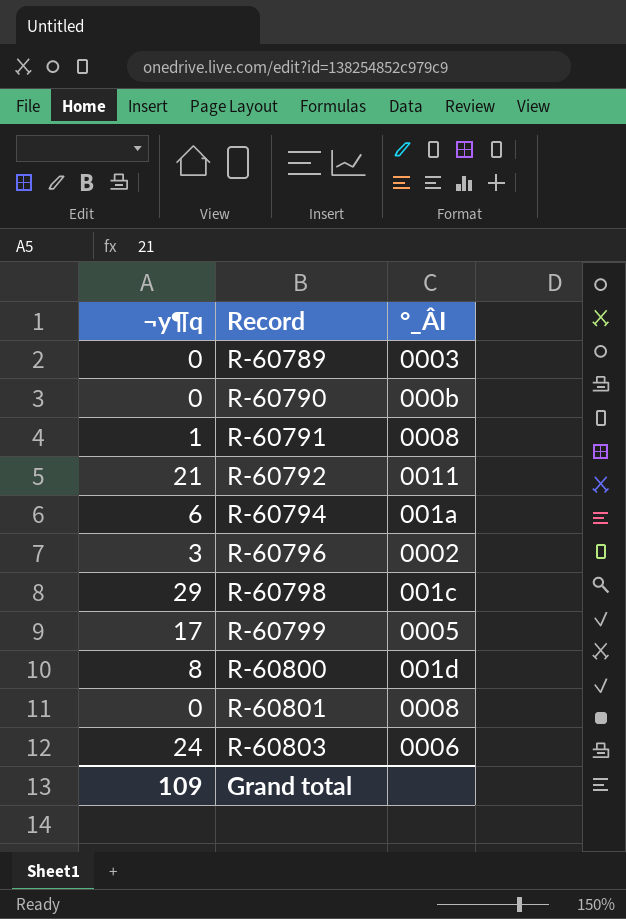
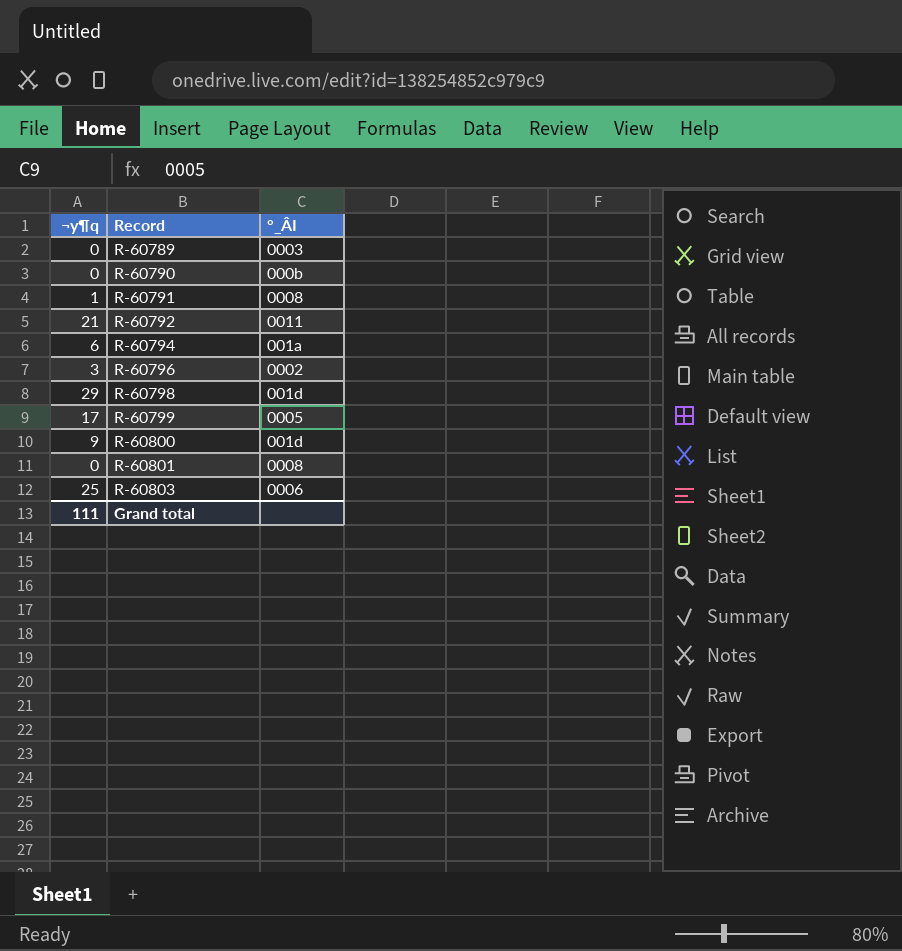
R-60798 | °_ÂI: 001c -> 001d
R-60800 | ¬y¶q: 8 -> 9
R-60803 | ¬y¶q: 24 -> 25
Grand total | ¬y¶q: 109 -> 111

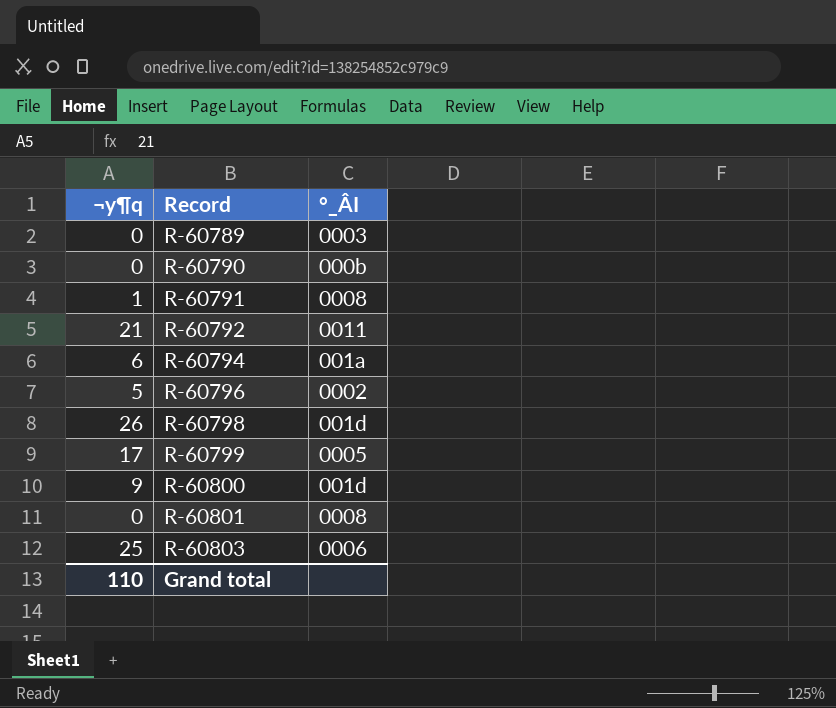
R-60796 | ¬y¶q: 3 -> 5
R-60798 | ¬y¶q: 29 -> 26
Grand total | ¬y¶q: 111 -> 110

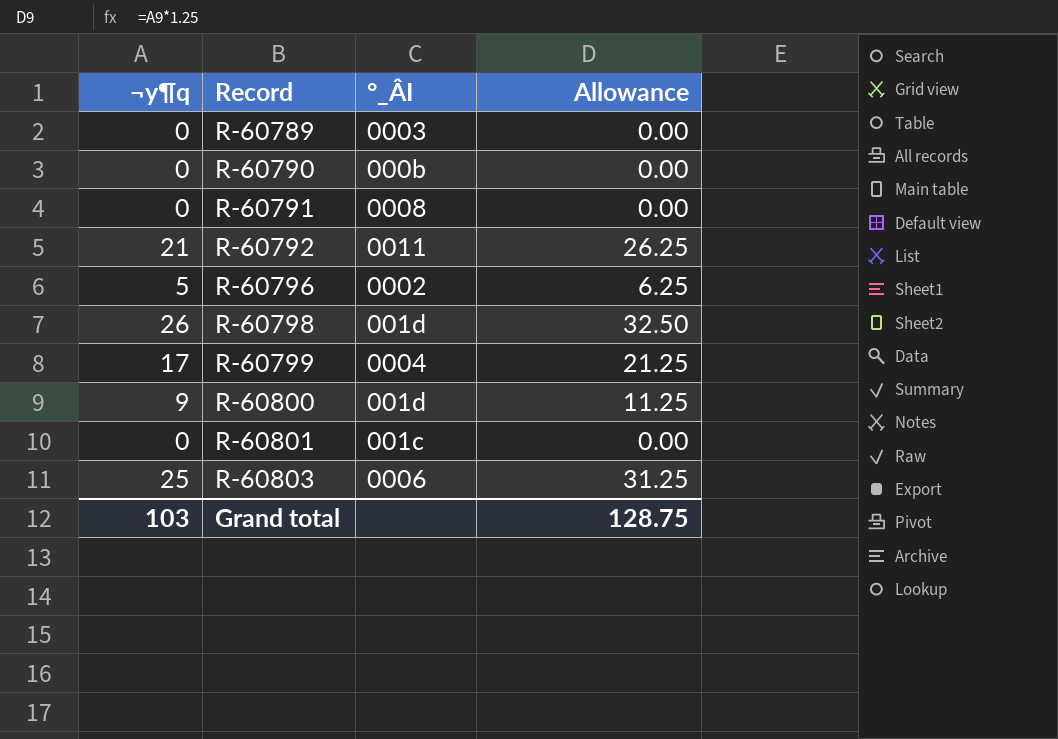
column Allowance | formula: none -> [¬y¶q] * 1.25
row R-60794: 6 | 001a -> none
R-60791 | ¬y¶q: 1 -> 0
R-60799 | °_ÂI: 0005 -> 0004
R-60801 | °_ÂI: 0008 -> 001c
Grand total | ¬y¶q: 110 -> 103

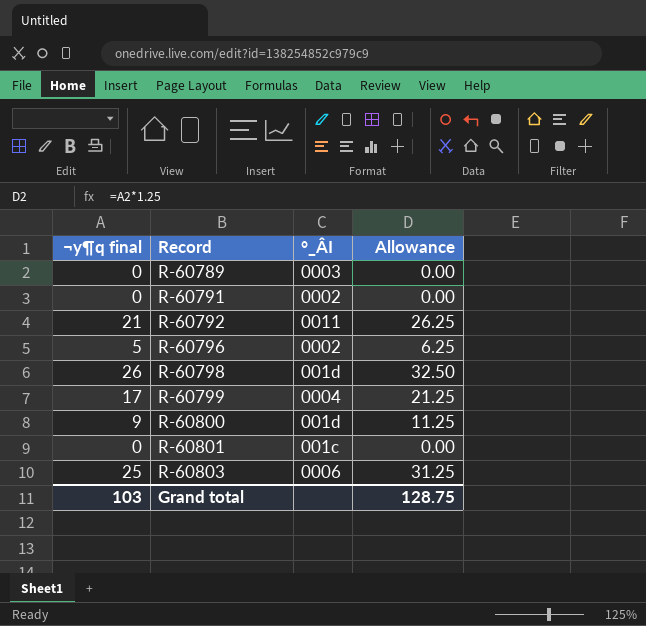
column name: ¬y¶q -> ¬y¶q final
row R-60790: 0 | 000b | 0.00 -> none
R-60791 | °_ÂI: 0008 -> 0002

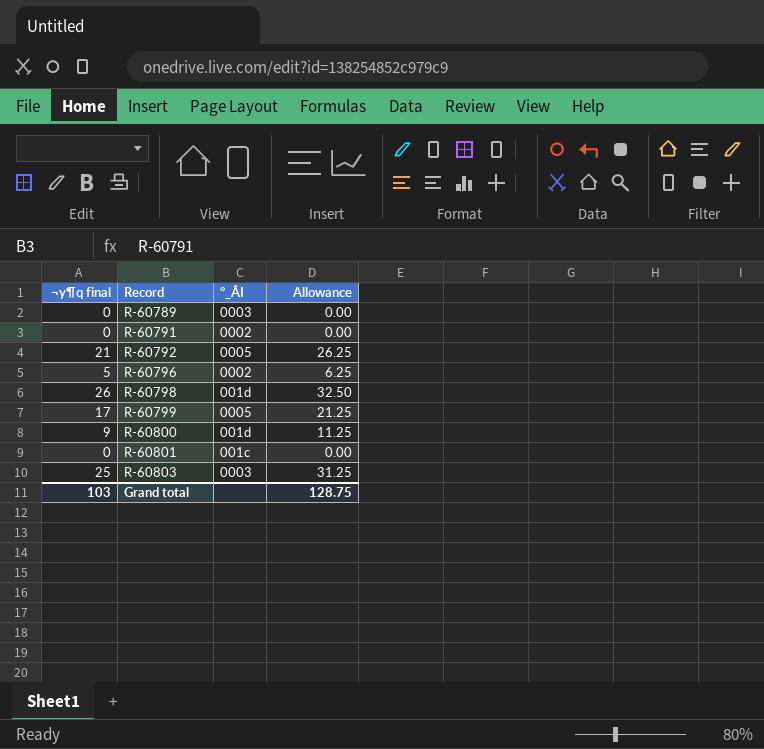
R-60792 | °_ÂI: 0011 -> 0005
R-60799 | °_ÂI: 0004 -> 0005
R-60803 | °_ÂI: 0006 -> 0003

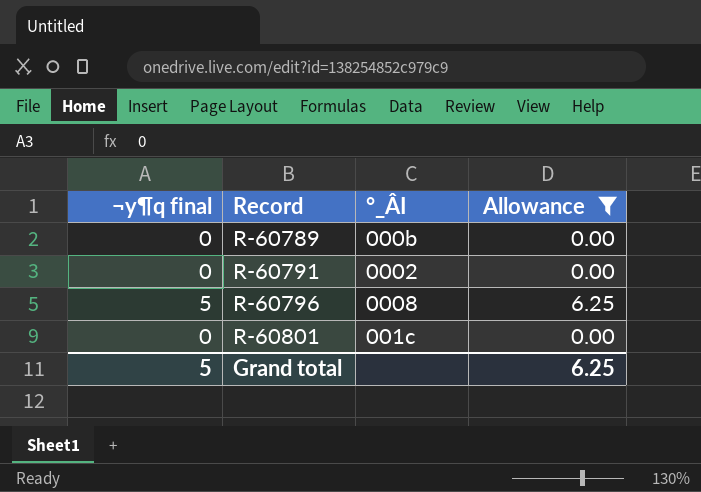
filter: none -> Allowance <= 6.25
R-60789 | °_ÂI: 0003 -> 000b
R-60796 | °_ÂI: 0002 -> 0008
Grand total | ¬y¶q final: 103 -> 5
Grand total | Allowance: 128.75 -> 6.25

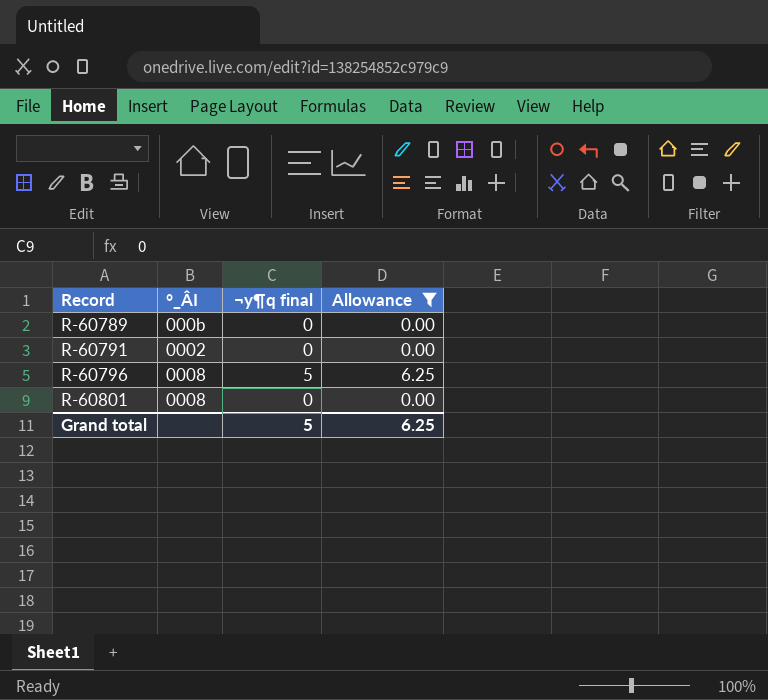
column ¬y¶q final | position: 1 -> 3
R-60801 | °_ÂI: 001c -> 0008

